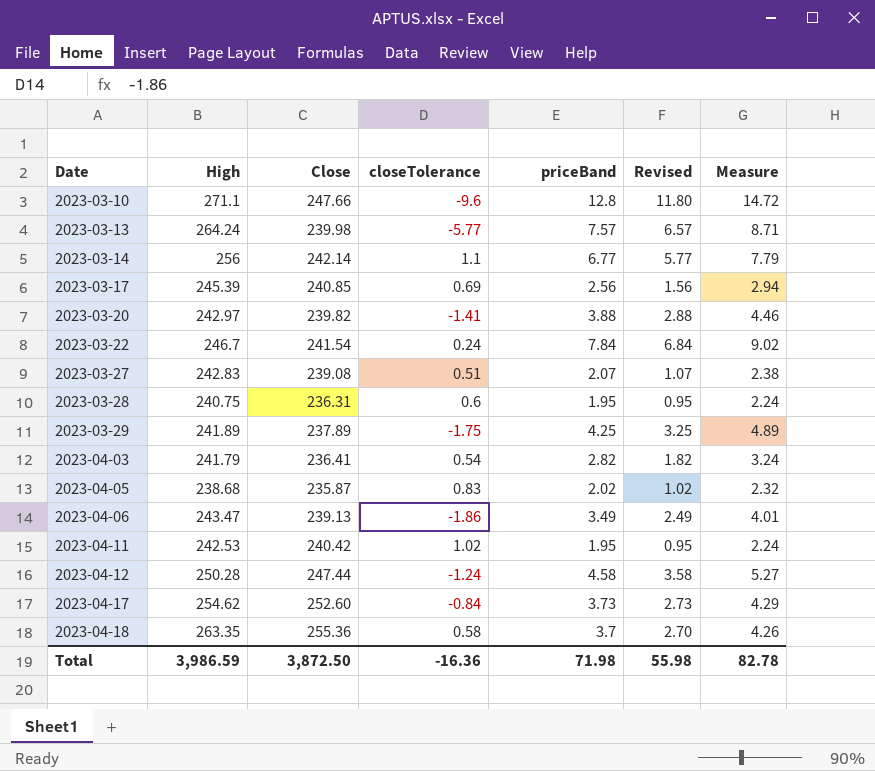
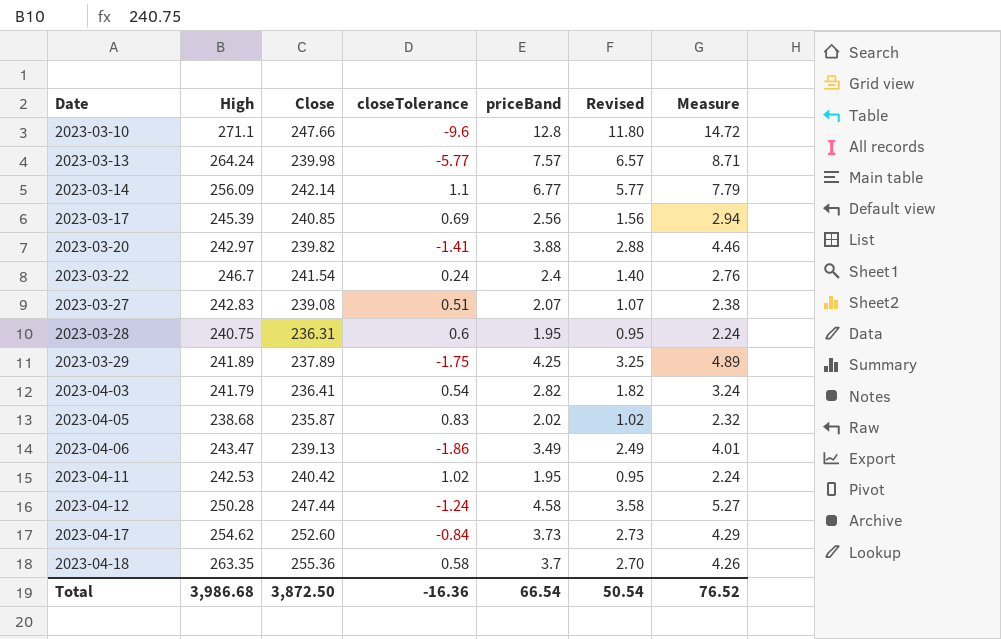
2023-03-14 | High: 256 -> 256.09
2023-03-22 | priceBand: 7.84 -> 2.4
2023-03-22 | Revised: 6.84 -> 1.40
2023-03-22 | Measure: 9.02 -> 2.76
Total | High: 3,986.59 -> 3,986.68
Total | priceBand: 71.98 -> 66.54
Total | Revised: 55.98 -> 50.54
Total | Measure: 82.78 -> 76.52

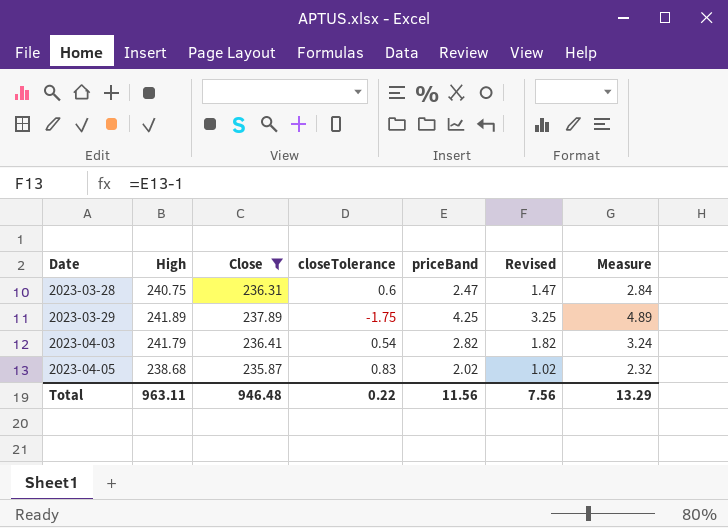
filter: none -> Close <= 237.89
2023-03-28 | priceBand: 1.95 -> 2.47
2023-03-28 | Revised: 0.95 -> 1.47
2023-03-28 | Measure: 2.24 -> 2.84
Total | High: 3,986.68 -> 963.11
Total | Close: 3,872.50 -> 946.48
Total | closeTolerance: -16.36 -> 0.22
Total | priceBand: 66.54 -> 11.56
Total | Revised: 50.54 -> 7.56
Total | Measure: 76.52 -> 13.29

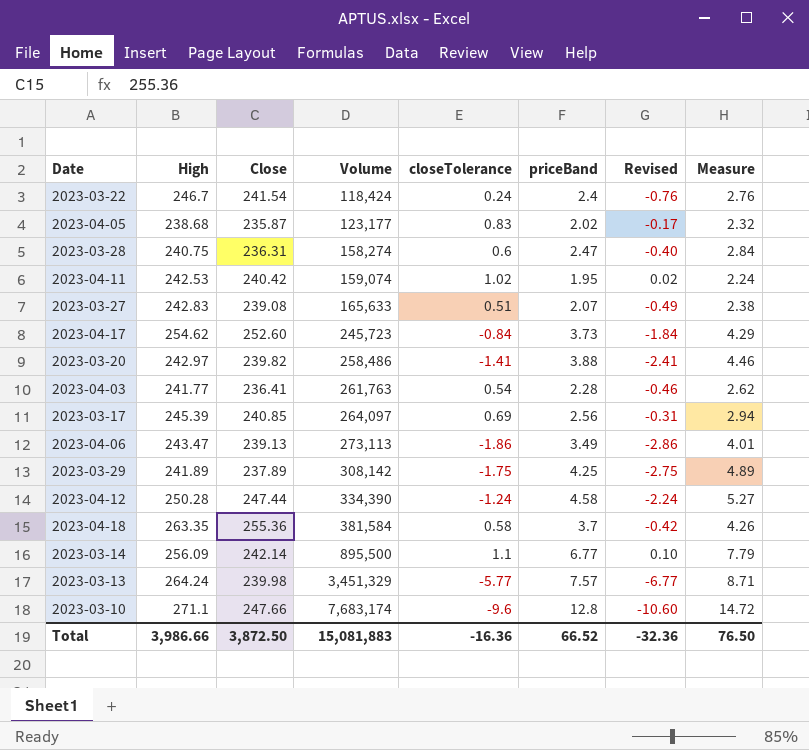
filter: Close <= 237.89 -> none
row order: Date ascending -> Volume ascending
column Volume | position: none -> 4
column Revised | formula: [priceBand] - 1 -> [closeTolerance] - 1
2023-04-03 | High: 241.79 -> 241.77
2023-04-03 | priceBand: 2.82 -> 2.28
2023-04-03 | Measure: 3.24 -> 2.62
Total | High: 963.11 -> 3,986.66
Total | Close: 946.48 -> 3,872.50
Total | closeTolerance: 0.22 -> -16.36
Total | priceBand: 11.56 -> 66.52
Total | Revised: 7.56 -> -32.36
Total | Measure: 13.29 -> 76.50

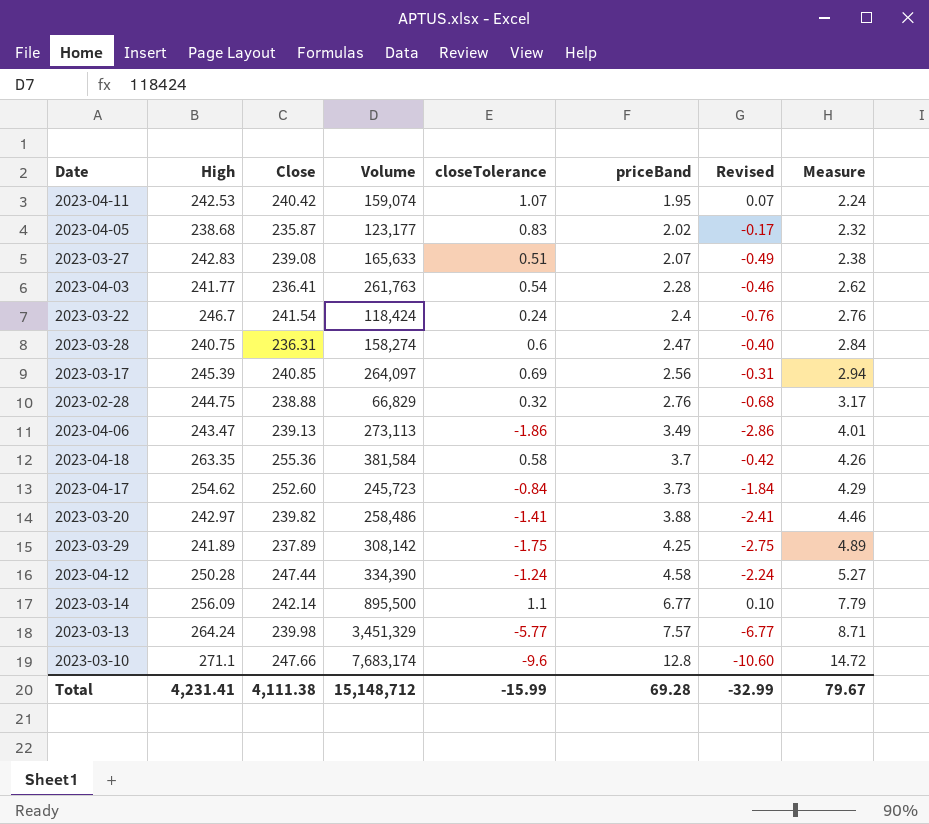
row order: Volume ascending -> priceBand ascending
2023-04-11 | closeTolerance: 1.02 -> 1.07
2023-04-11 | Revised: 0.02 -> 0.07
row 2023-02-28: none -> 244.75 | 238.88 | 66,829 | 0.32 | 2.76 | -0.68 | 3.17
Total | High: 3,986.66 -> 4,231.41
Total | Close: 3,872.50 -> 4,111.38
Total | Volume: 15,081,883 -> 15,148,712
Total | closeTolerance: -16.36 -> -15.99
Total | priceBand: 66.52 -> 69.28
Total | Revised: -32.36 -> -32.99
Total | Measure: 76.50 -> 79.67

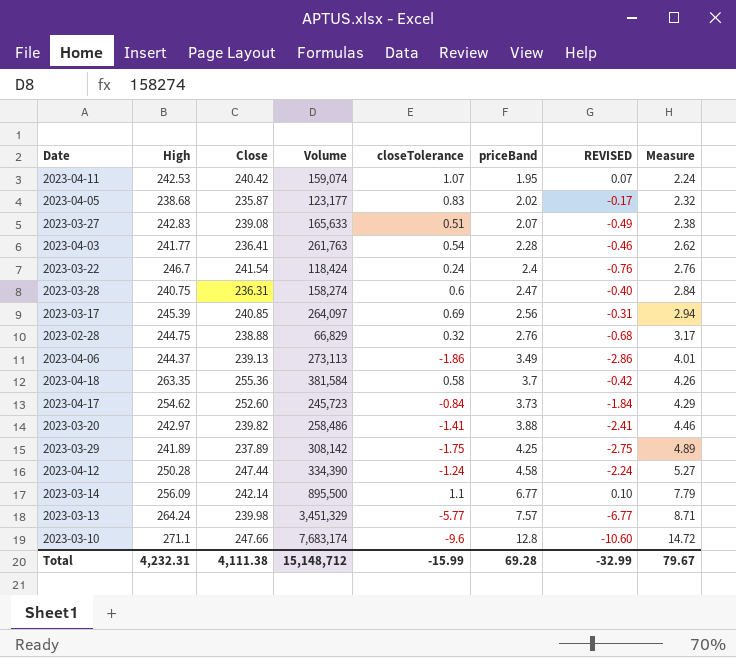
column name: Revised -> REVISED
2023-04-06 | High: 243.47 -> 244.37
Total | High: 4,231.41 -> 4,232.31

